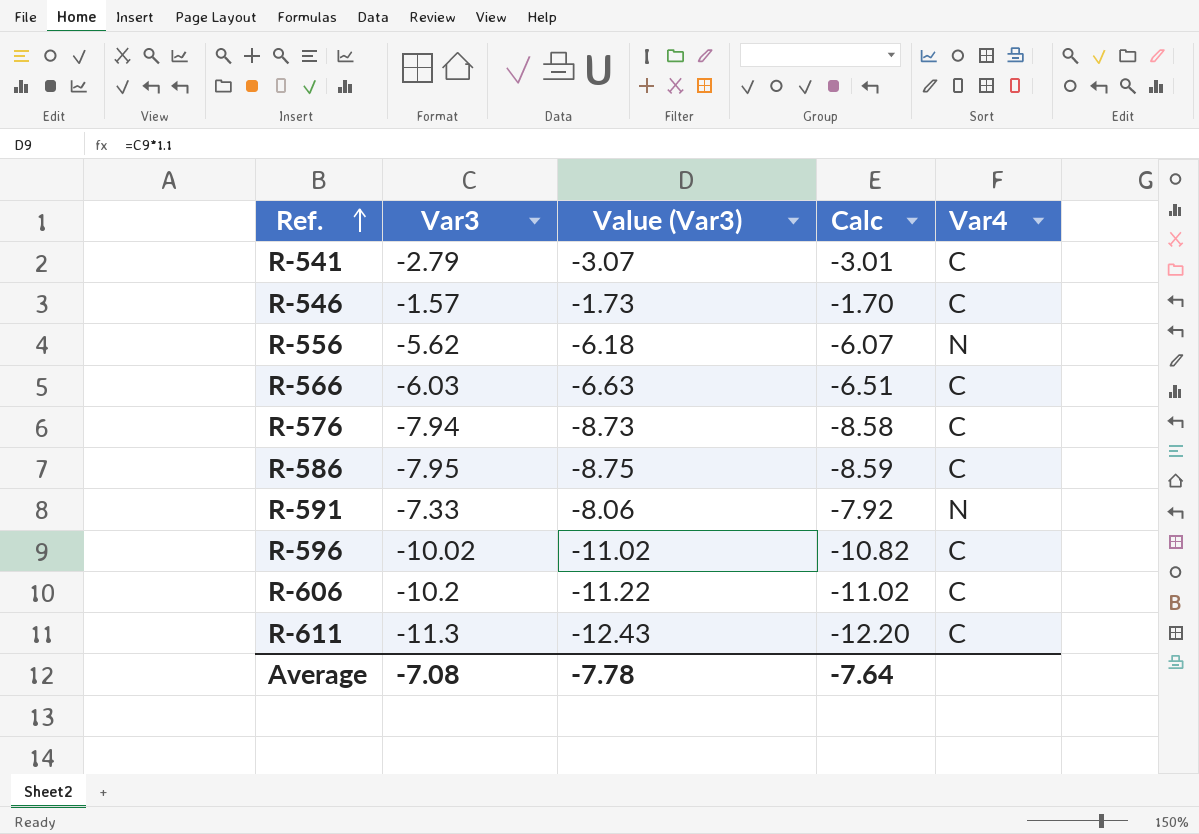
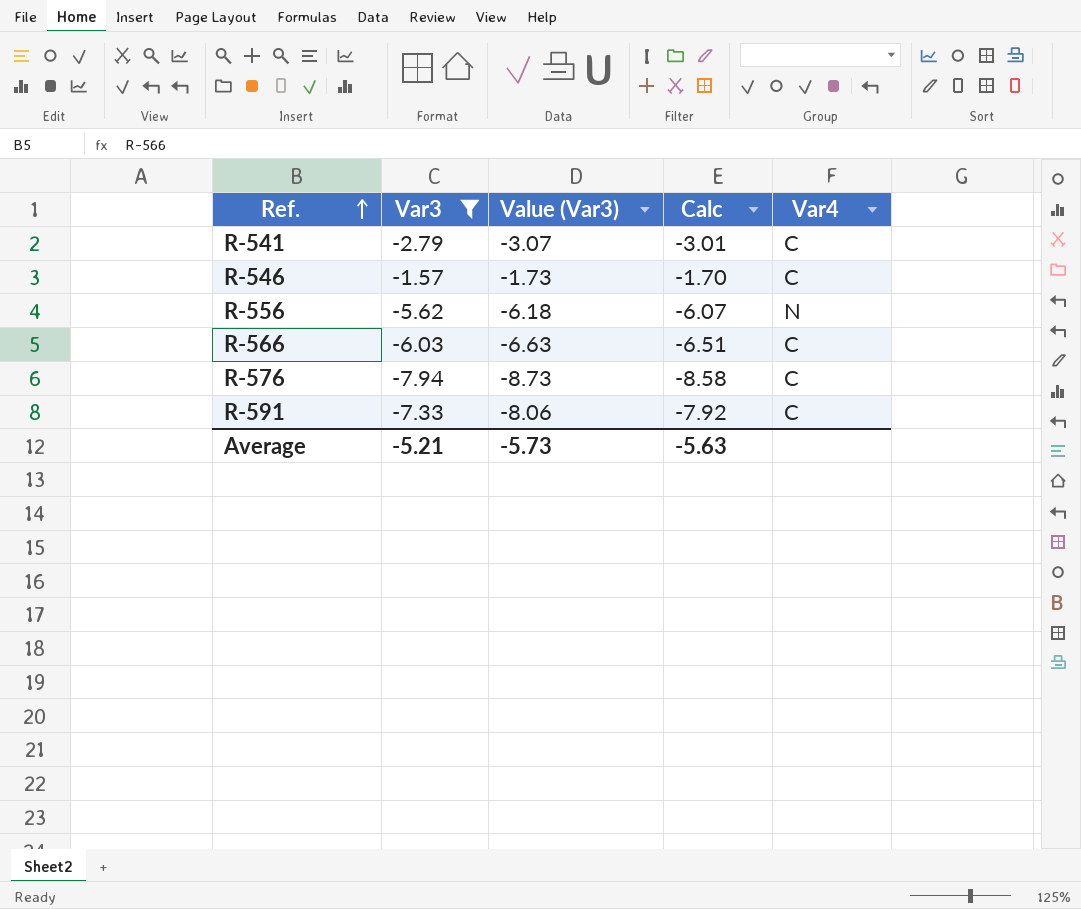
filter: none -> Var3 >= -7.94
R-591 | Var4: N -> C
Average | Var3: -7.08 -> -5.21
Average | Value (Var3): -7.78 -> -5.73
Average | Calc: -7.64 -> -5.63

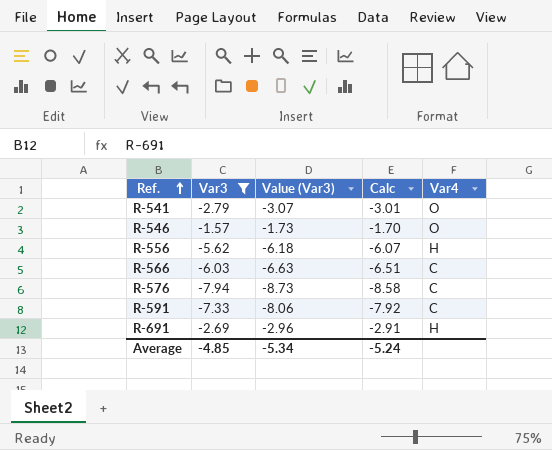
R-541 | Var4: C -> O
R-546 | Var4: C -> O
R-556 | Var4: N -> H
row R-691: none -> -2.69 | -2.96 | -2.91 | H
Average | Var3: -5.21 -> -4.85
Average | Value (Var3): -5.73 -> -5.34
Average | Calc: -5.63 -> -5.24

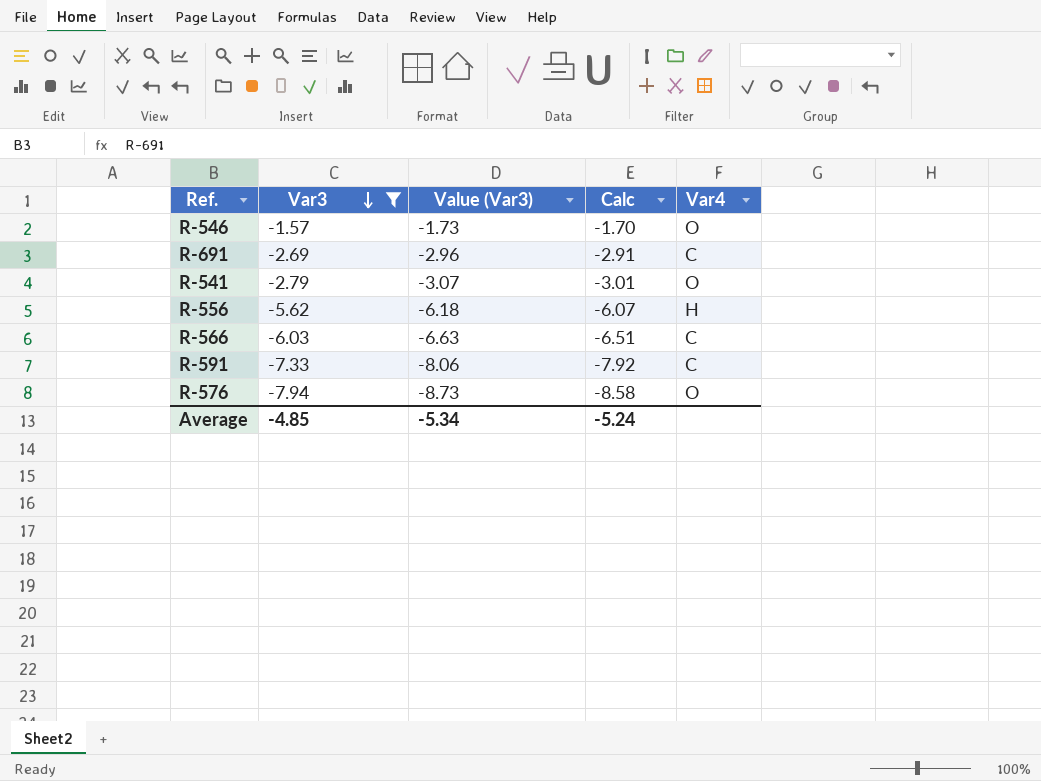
row order: Ref. ascending -> Var3 descending
R-691 | Var4: H -> C
R-576 | Var4: C -> O

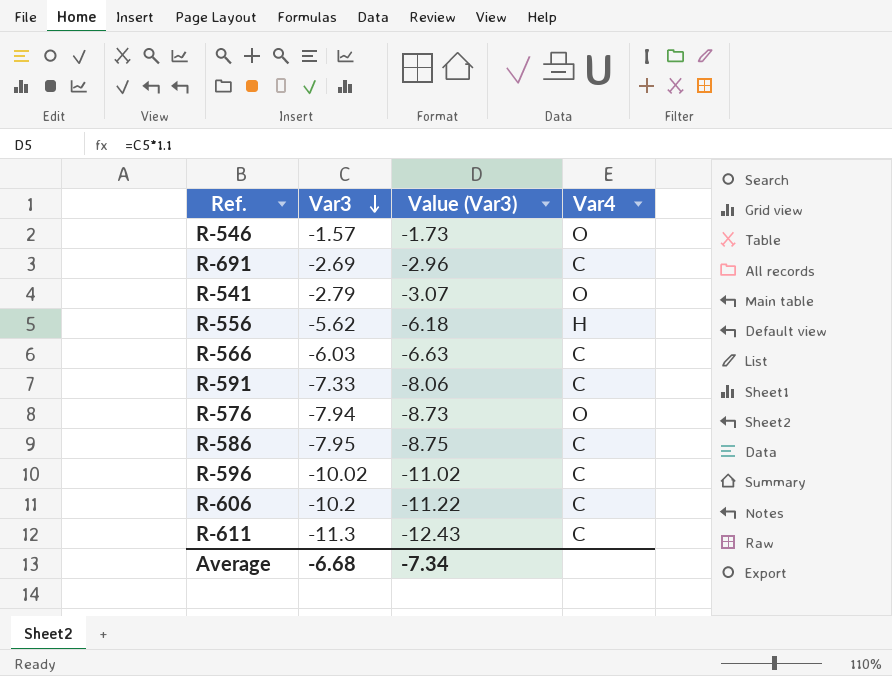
filter: Var3 >= -7.94 -> none
column Calc | formula: [Var3] * 1.08 -> none
Average | Var3: -4.85 -> -6.68
Average | Value (Var3): -5.34 -> -7.34

